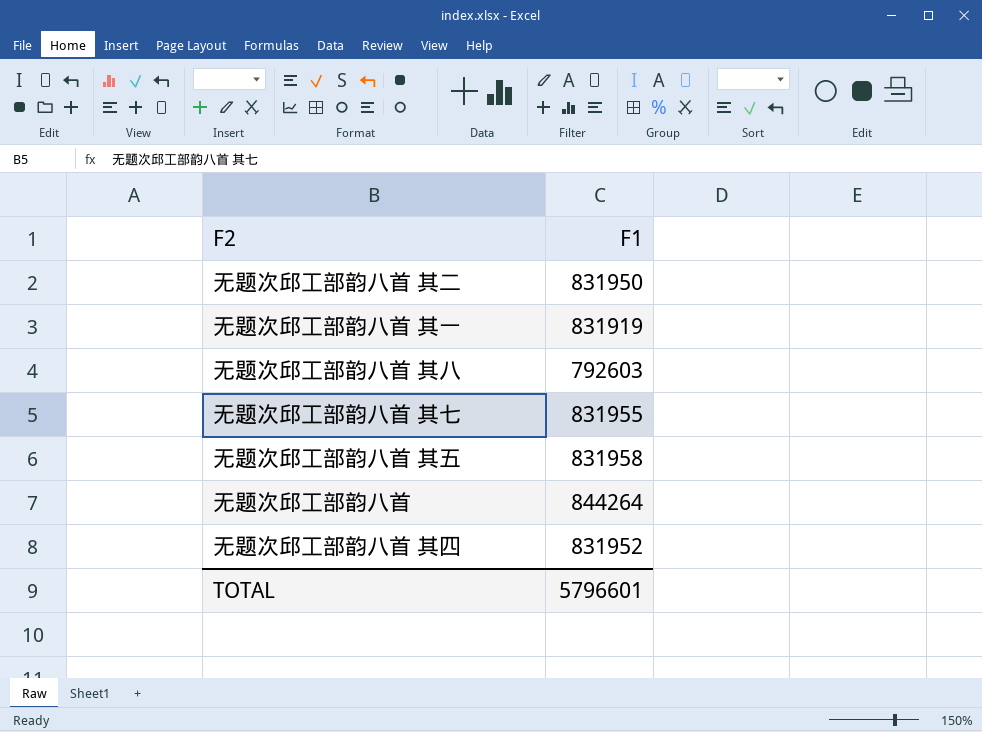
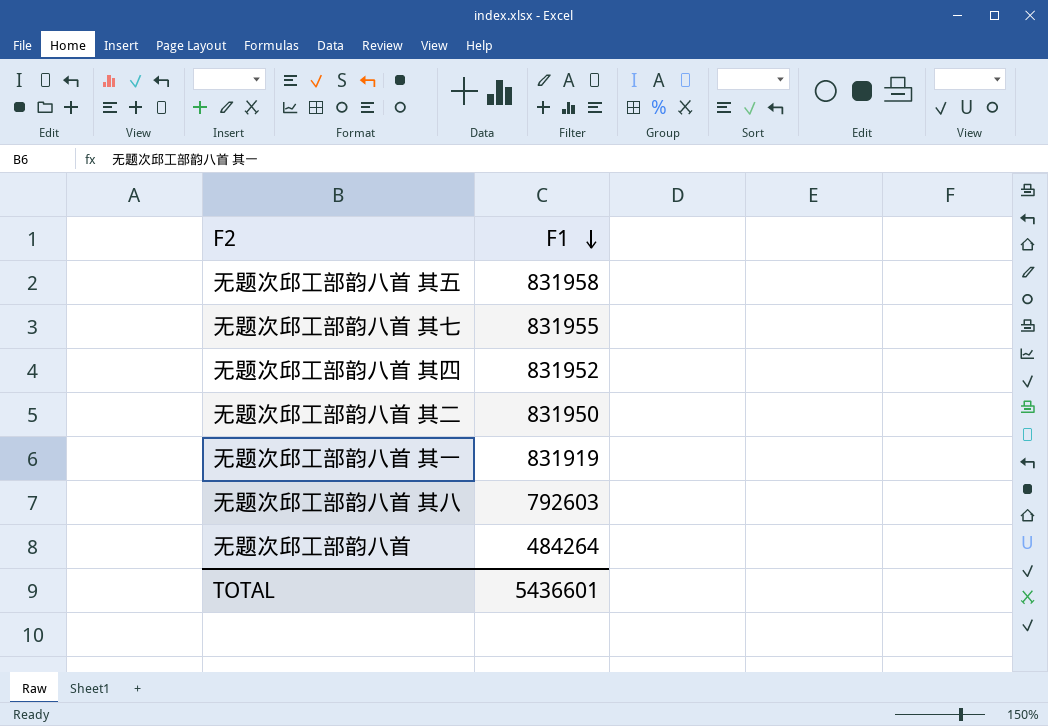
row order: none -> F1 descending
无题次邱工部韵八首 | F1: 844264 -> 484264
TOTAL | F1: 5796601 -> 5436601

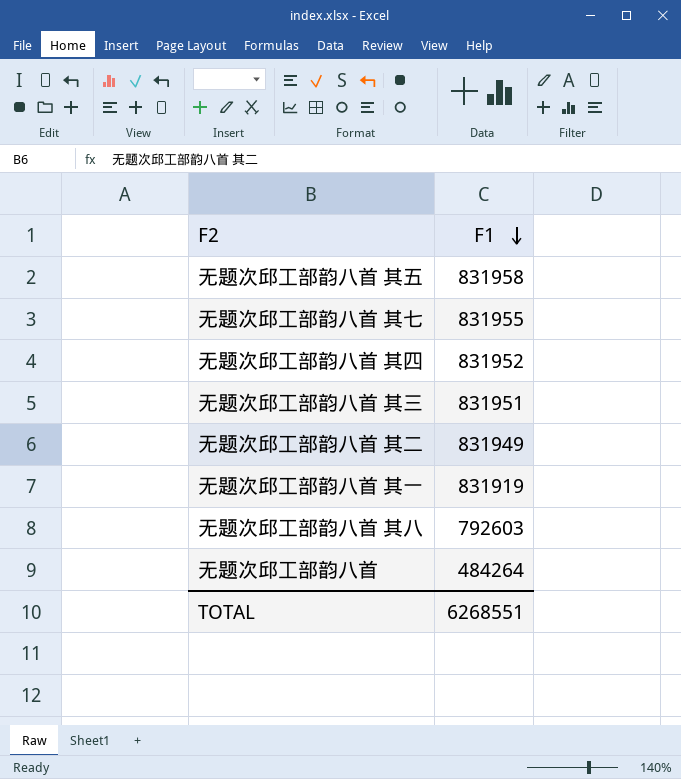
row 无题次邱工部韵八首 其三: none -> 831951
无题次邱工部韵八首 其二 | F1: 831950 -> 831949
TOTAL | F1: 5436601 -> 6268551

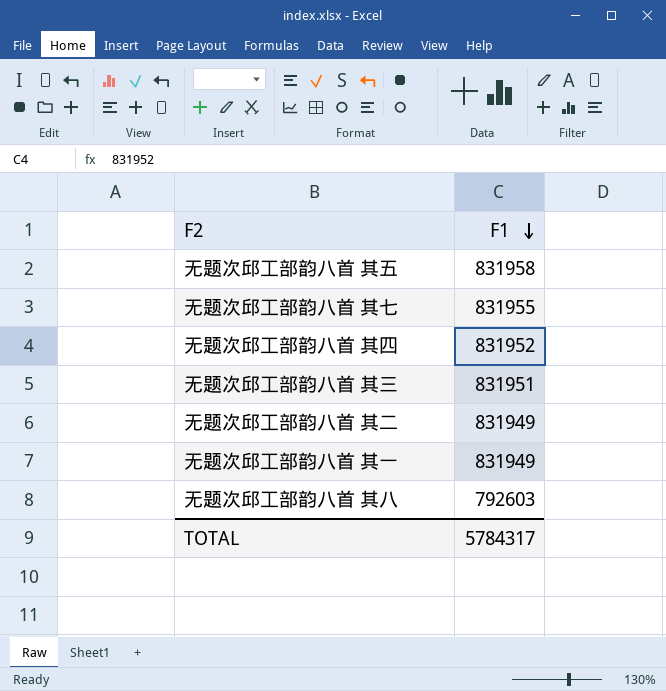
row 无题次邱工部韵八首: 484264 -> none
无题次邱工部韵八首 其一 | F1: 831919 -> 831949
TOTAL | F1: 6268551 -> 5784317

